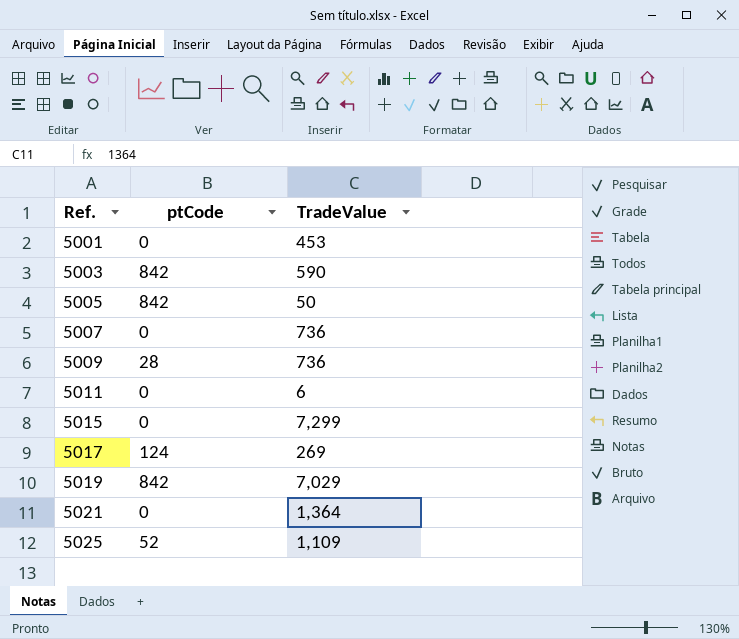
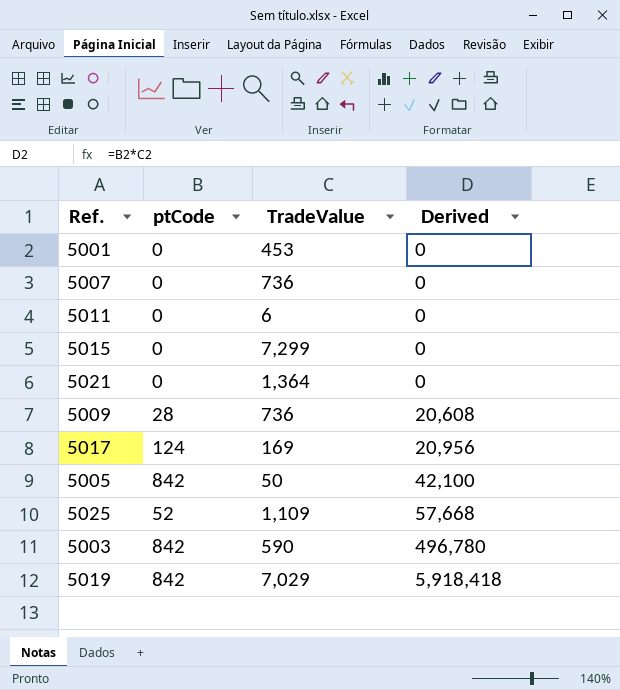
row order: Ref. ascending -> Derived ascending
column Derived | formula: none -> [ptCode] * [TradeValue]
5017 | TradeValue: 269 -> 169

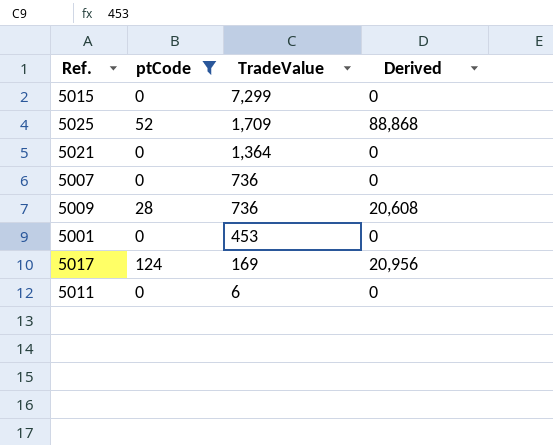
filter: none -> ptCode != 842
row order: Derived ascending -> TradeValue descending
5025 | TradeValue: 1,109 -> 1,709
5025 | Derived: 57,668 -> 88,868

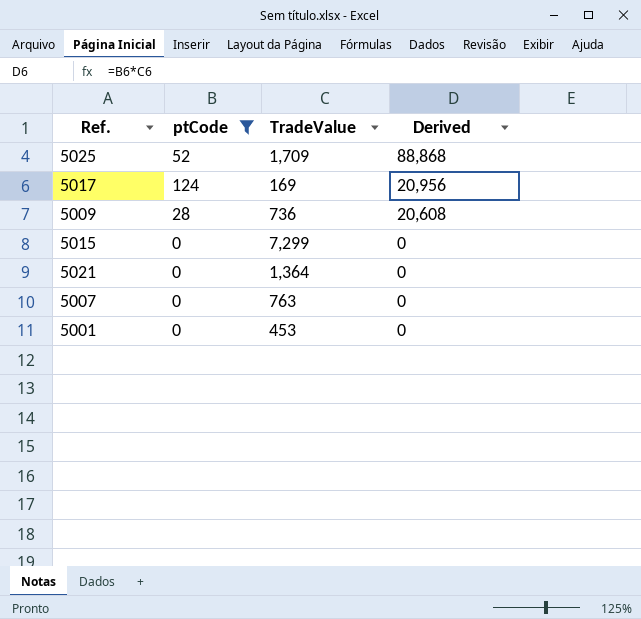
row order: TradeValue descending -> Derived descending
row 5011: 0 | 6 | 0 -> none
5007 | TradeValue: 736 -> 763

